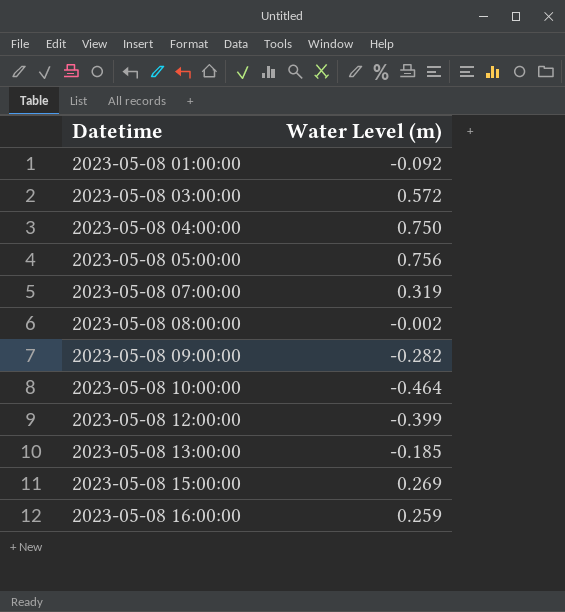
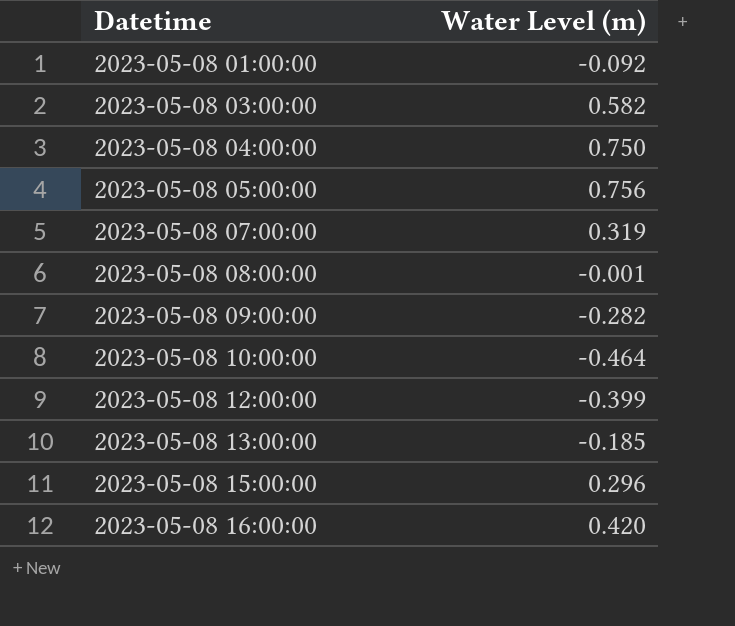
2023-05-08 03:00:00 | Water Level (m): 0.572 -> 0.582
2023-05-08 08:00:00 | Water Level (m): -0.002 -> -0.001
2023-05-08 15:00:00 | Water Level (m): 0.269 -> 0.296
2023-05-08 16:00:00 | Water Level (m): 0.259 -> 0.420

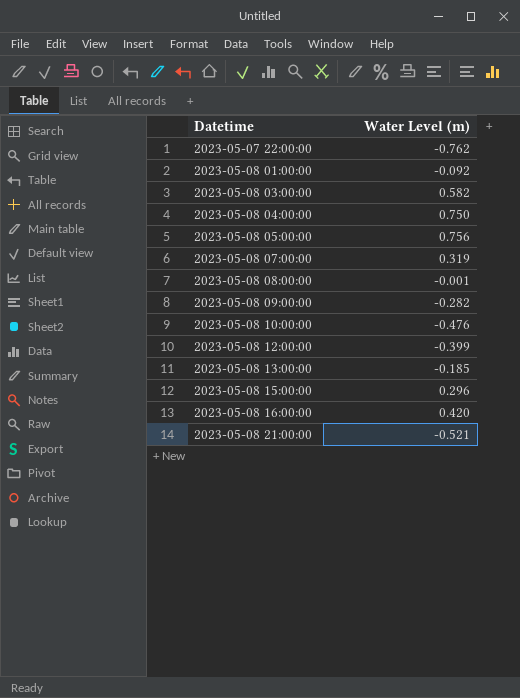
row 2023-05-07 22:00:00: none -> -0.762
2023-05-08 10:00:00 | Water Level (m): -0.464 -> -0.476
row 2023-05-08 21:00:00: none -> -0.521

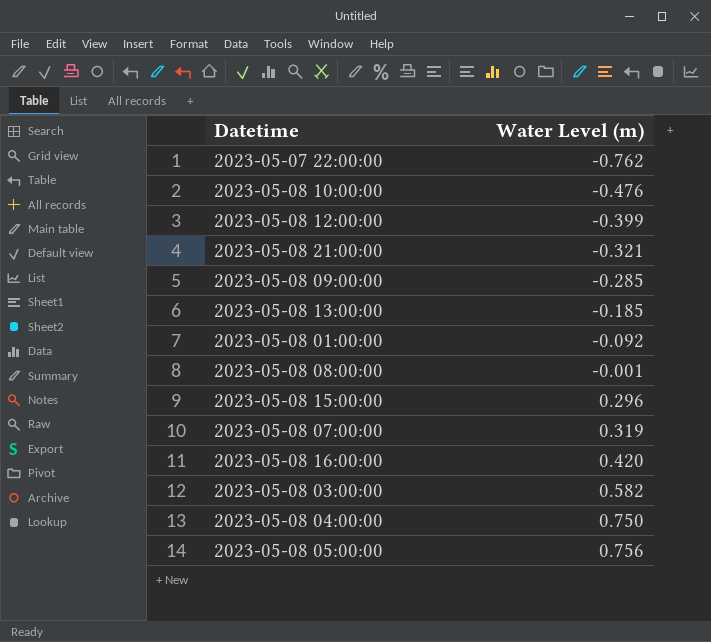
row order: Datetime ascending -> Water Level (m) ascending
2023-05-08 21:00:00 | Water Level (m): -0.521 -> -0.321
2023-05-08 09:00:00 | Water Level (m): -0.282 -> -0.285

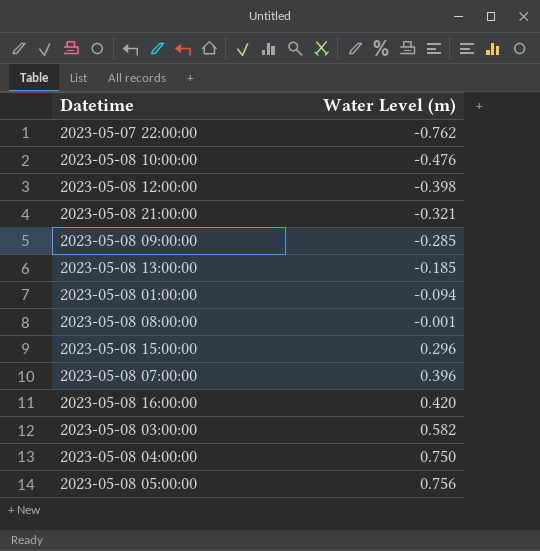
2023-05-08 12:00:00 | Water Level (m): -0.399 -> -0.398
2023-05-08 01:00:00 | Water Level (m): -0.092 -> -0.094
2023-05-08 07:00:00 | Water Level (m): 0.319 -> 0.396

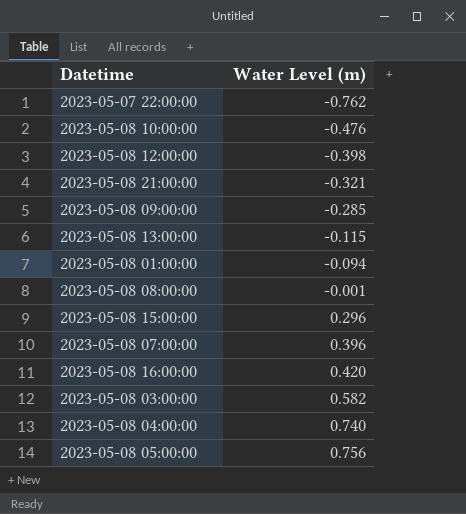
2023-05-08 13:00:00 | Water Level (m): -0.185 -> -0.115
2023-05-08 04:00:00 | Water Level (m): 0.750 -> 0.740

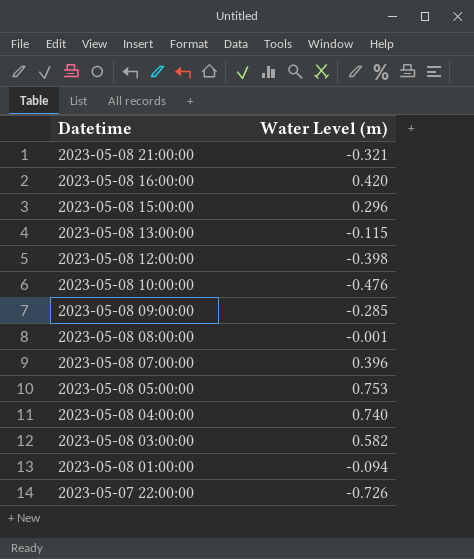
row order: Water Level (m) ascending -> Datetime descending
2023-05-08 05:00:00 | Water Level (m): 0.756 -> 0.753
2023-05-07 22:00:00 | Water Level (m): -0.762 -> -0.726

